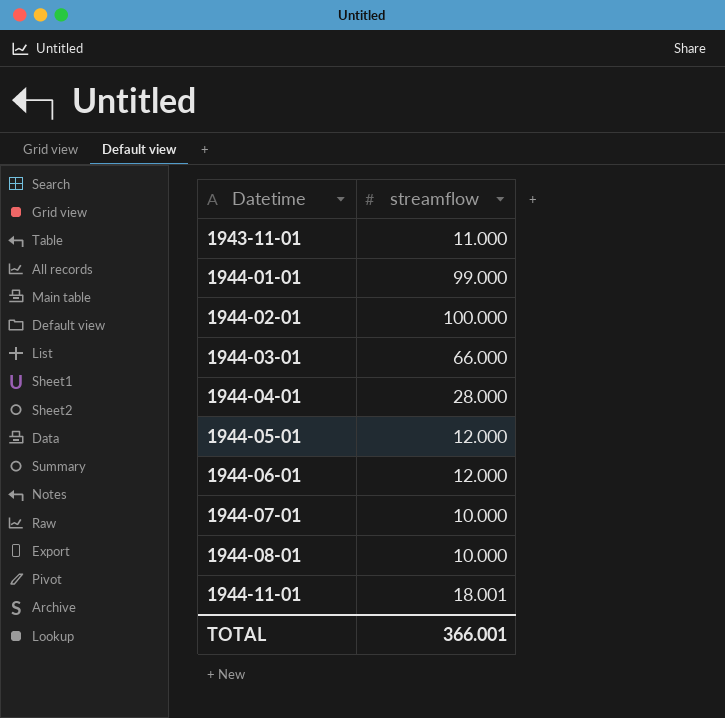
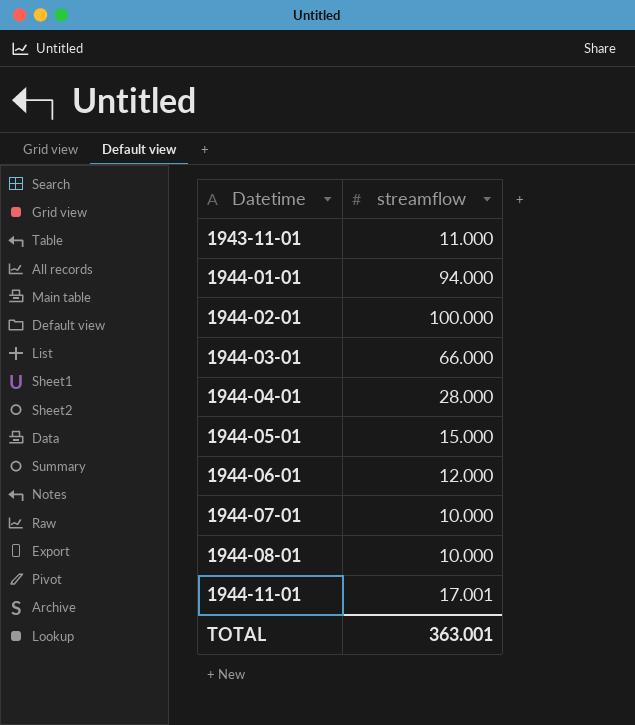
1944-01-01 | streamflow: 99.000 -> 94.000
1944-05-01 | streamflow: 12.000 -> 15.000
1944-11-01 | streamflow: 18.001 -> 17.001
TOTAL | streamflow: 366.001 -> 363.001

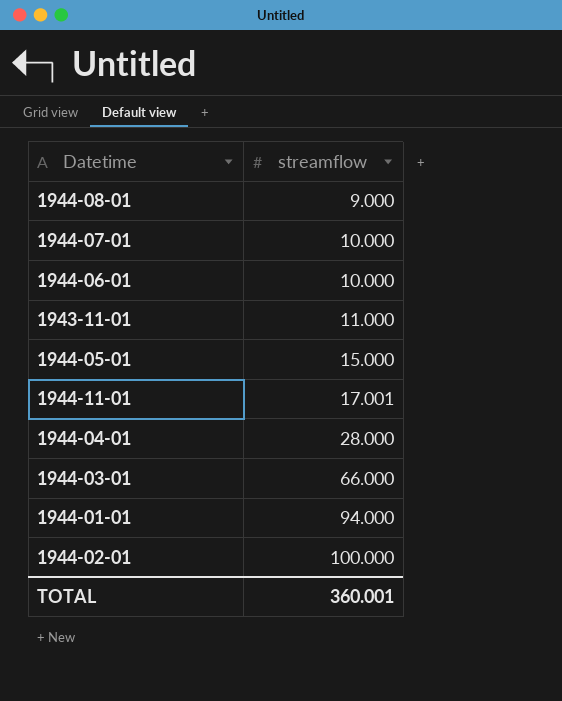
row order: Datetime ascending -> streamflow ascending
1944-08-01 | streamflow: 10.000 -> 9.000
1944-06-01 | streamflow: 12.000 -> 10.000
TOTAL | streamflow: 363.001 -> 360.001

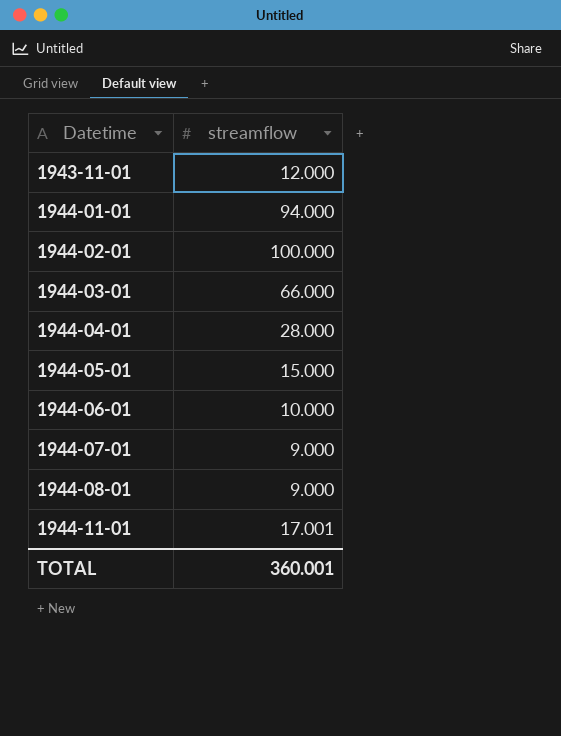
row order: streamflow ascending -> Datetime ascending
1943-11-01 | streamflow: 11.000 -> 12.000
1944-07-01 | streamflow: 10.000 -> 9.000

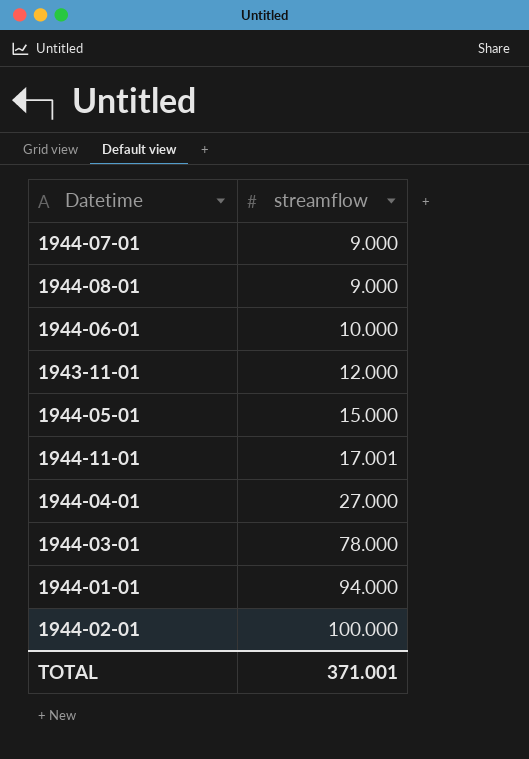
row order: Datetime ascending -> streamflow ascending
1944-04-01 | streamflow: 28.000 -> 27.000
1944-03-01 | streamflow: 66.000 -> 78.000
TOTAL | streamflow: 360.001 -> 371.001

